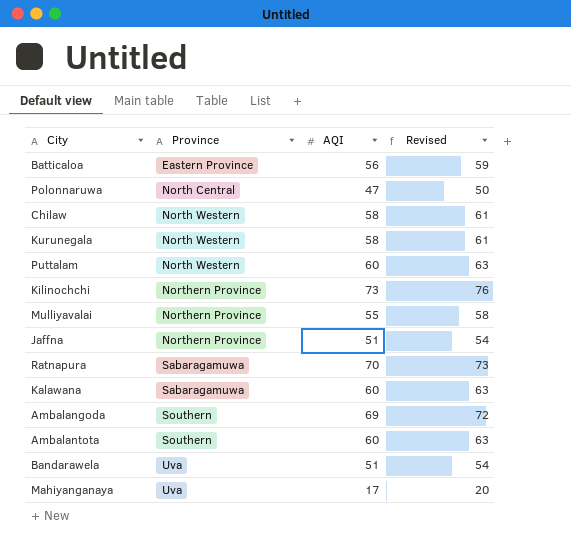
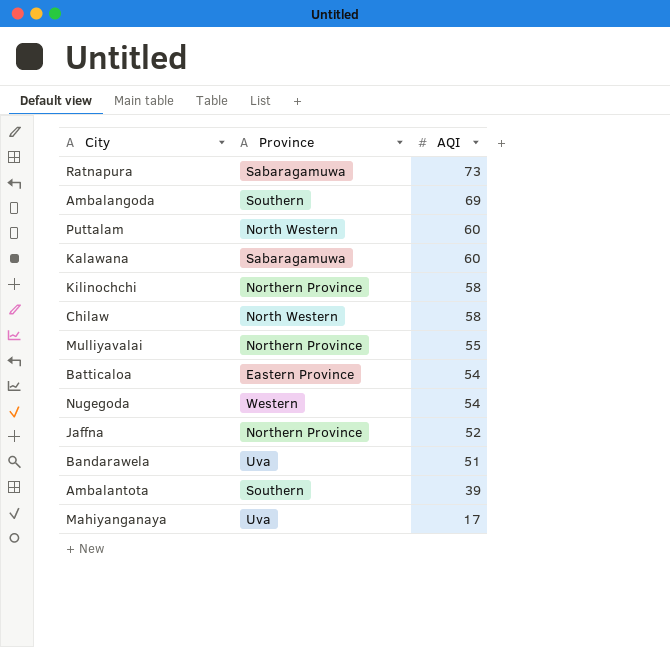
row order: Province ascending -> AQI descending
column Revised | formula: [AQI] + 3 -> none
row Polonnaruwa: North Central | 47 | 50 -> none
row Kurunegala: North Western | 58 | 61 -> none
Ratnapura | AQI: 70 -> 73
Kilinochchi | AQI: 73 -> 58
Batticaloa | AQI: 56 -> 54
row Nugegoda: none -> Western | 54
Jaffna | AQI: 51 -> 52
Ambalantota | AQI: 60 -> 39

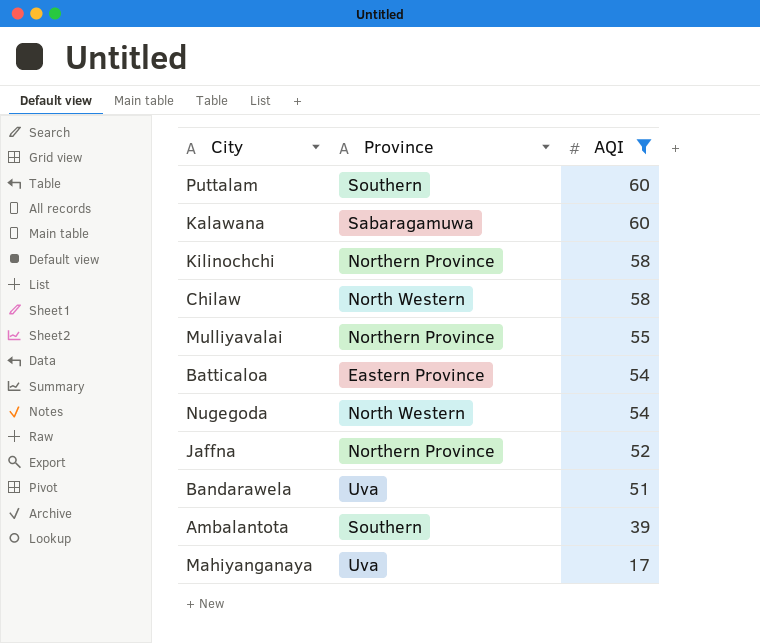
filter: none -> AQI <= 60
Puttalam | Province: North Western -> Southern
Nugegoda | Province: Western -> North Western

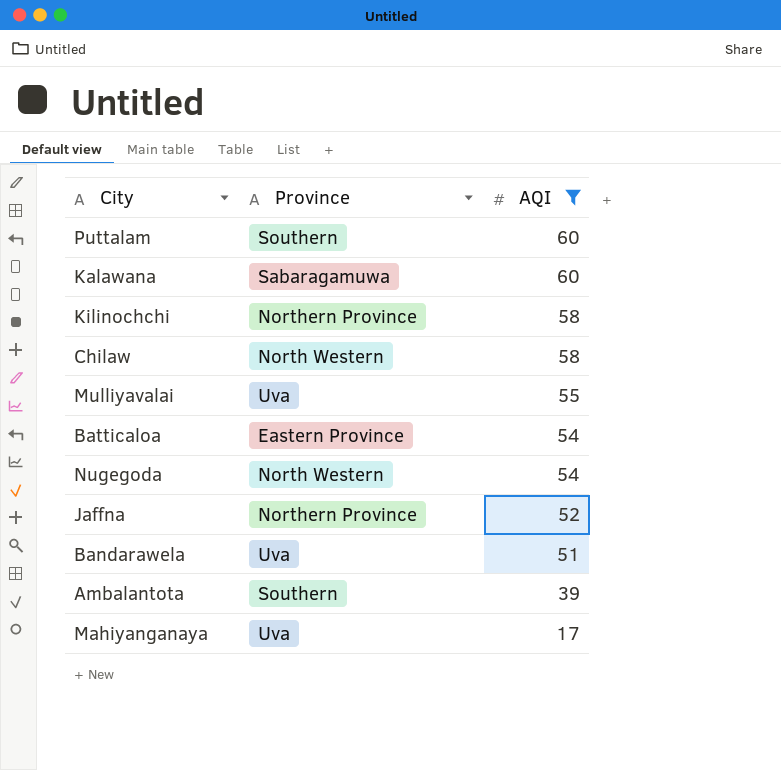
Mulliyavalai | Province: Northern Province -> Uva

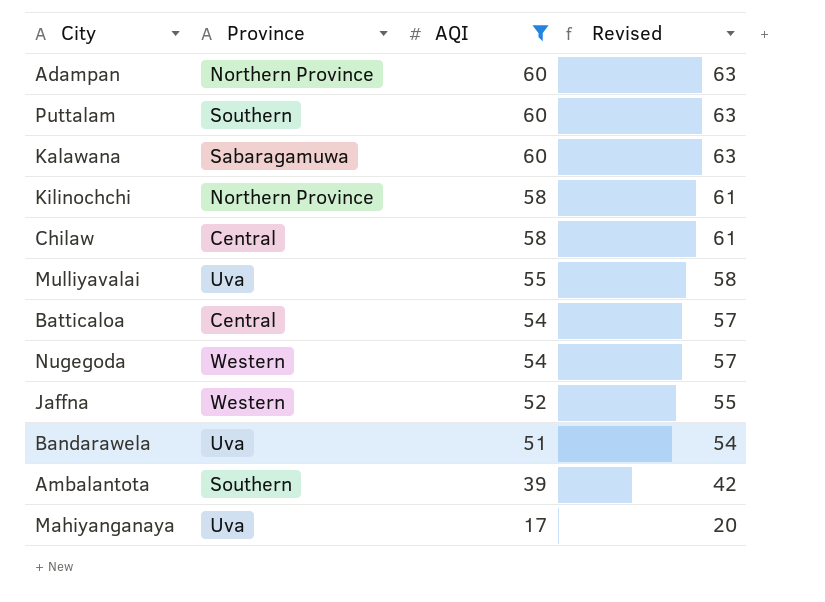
column Revised | formula: none -> [AQI] + 3
row Adampan: none -> Northern Province | 60 | 63
Chilaw | Province: North Western -> Central
Batticaloa | Province: Eastern Province -> Central
Nugegoda | Province: North Western -> Western
Jaffna | Province: Northern Province -> Western

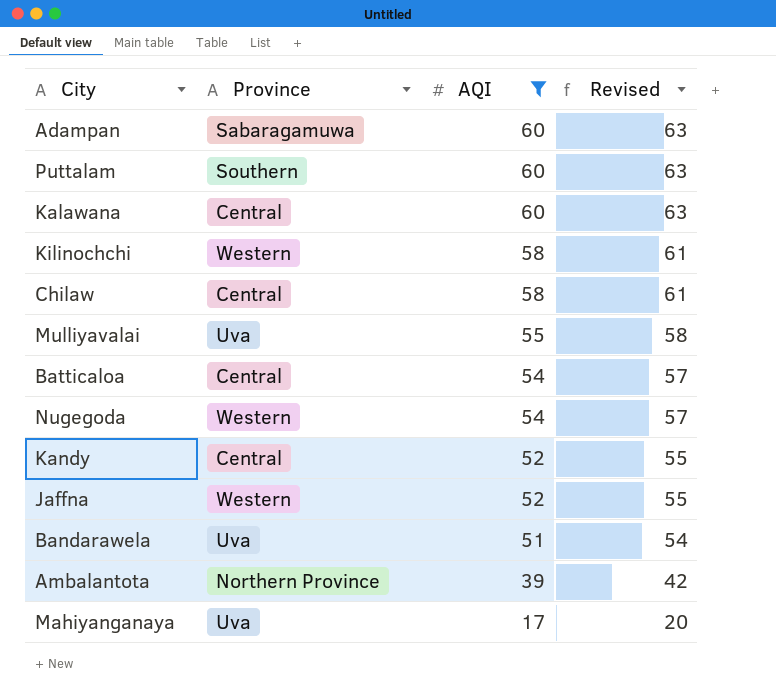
Adampan | Province: Northern Province -> Sabaragamuwa
Kalawana | Province: Sabaragamuwa -> Central
Kilinochchi | Province: Northern Province -> Western
row Kandy: none -> Central | 52 | 55
Ambalantota | Province: Southern -> Northern Province

